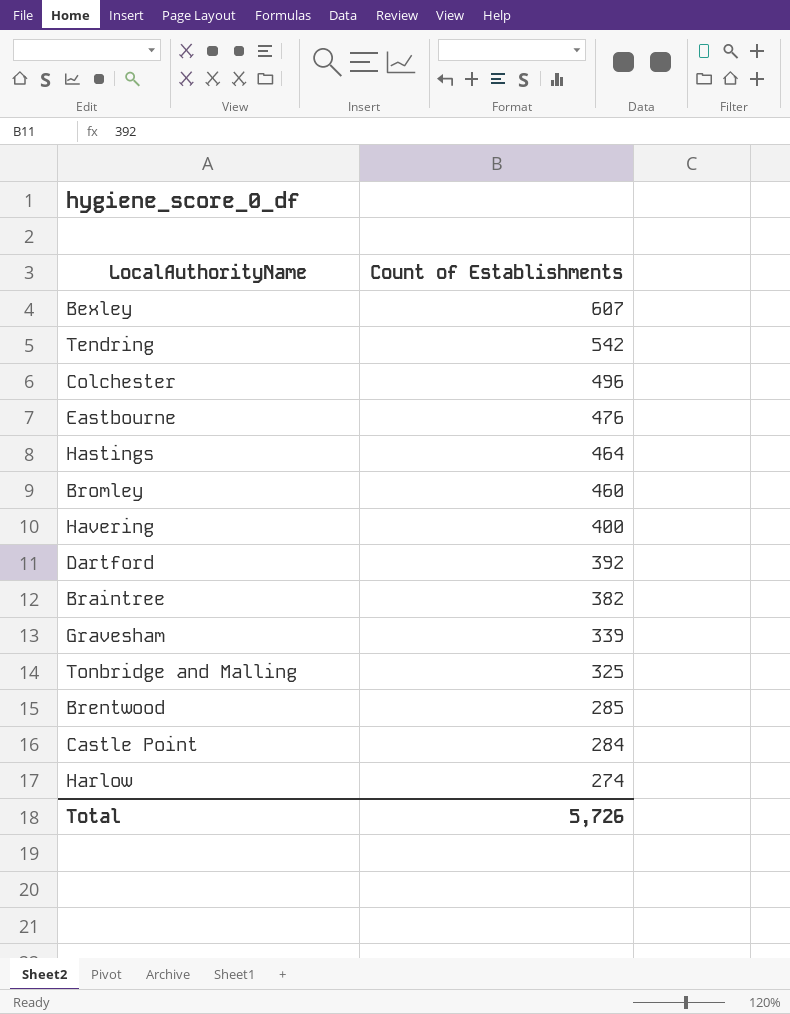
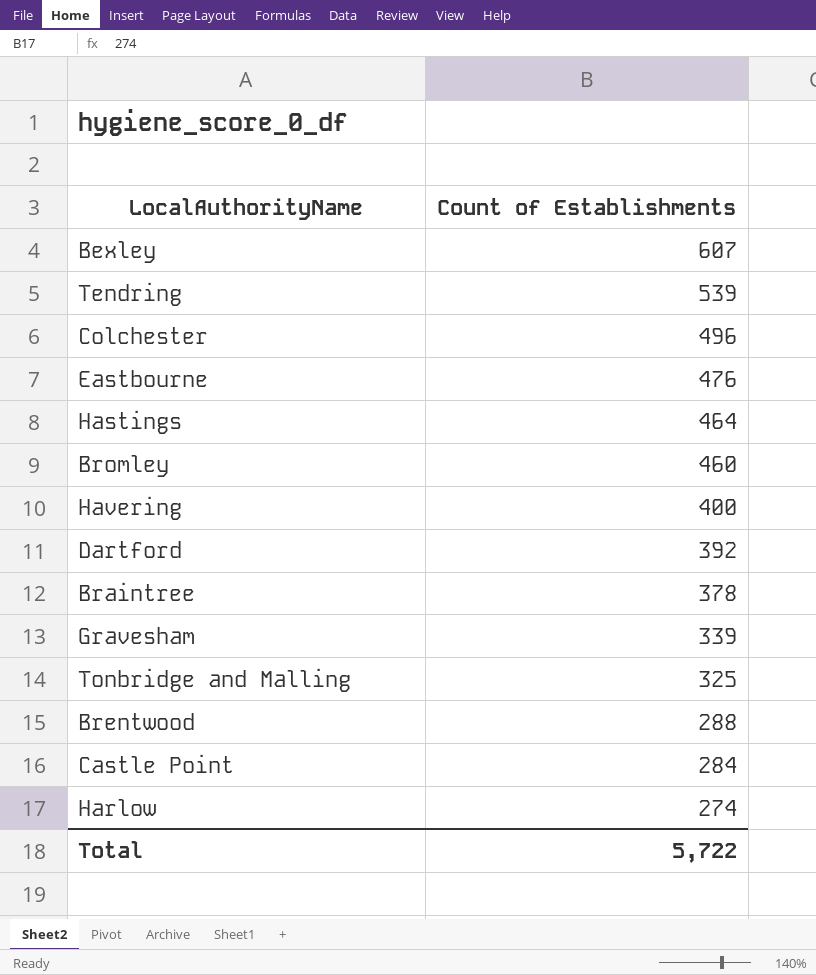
Tendring | Count of Establishments: 542 -> 539
Braintree | Count of Establishments: 382 -> 378
Brentwood | Count of Establishments: 285 -> 288
Total | Count of Establishments: 5,726 -> 5,722

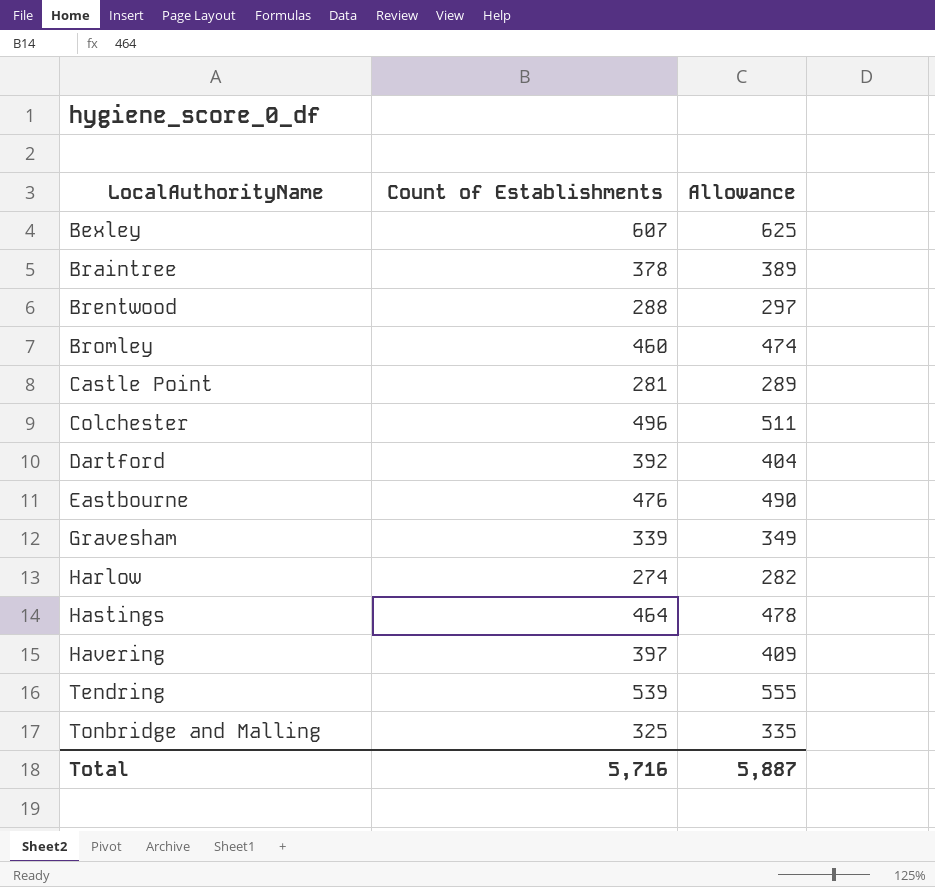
row order: Count of Establishments descending -> LocalAuthorityName ascending
column Allowance | formula: none -> [Count of Establishments] * 1.03
Castle Point | Count of Establishments: 284 -> 281
Havering | Count of Establishments: 400 -> 397
Total | Count of Establishments: 5,722 -> 5,716

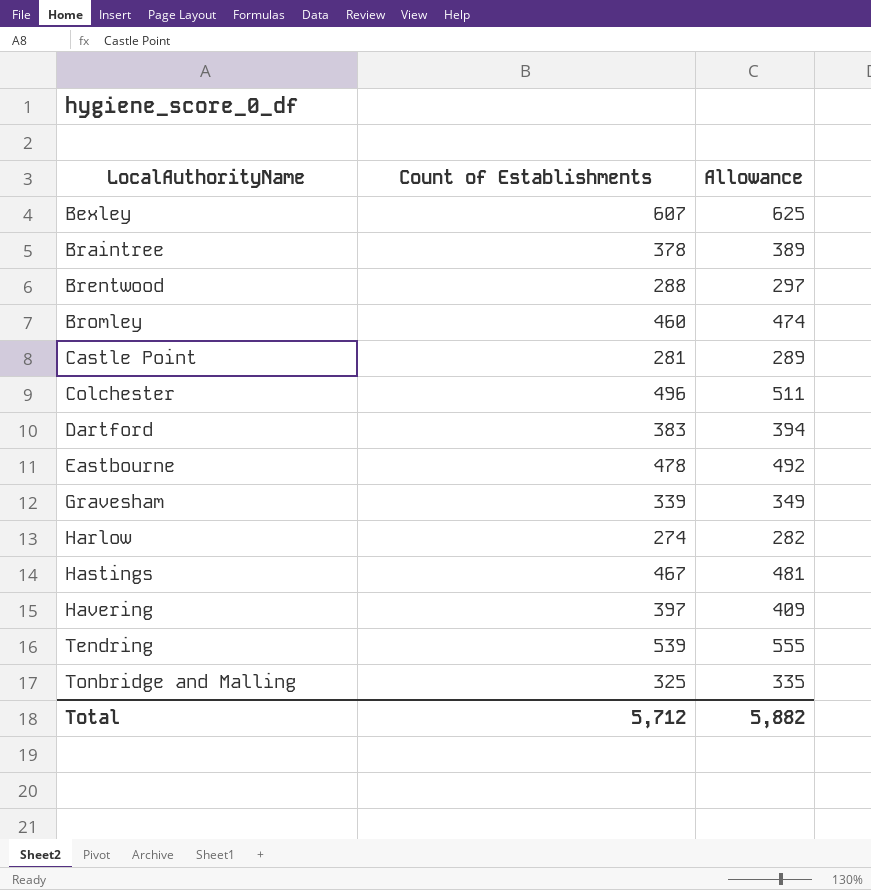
Dartford | Count of Establishments: 392 -> 383
Dartford | Allowance: 404 -> 394
Eastbourne | Count of Establishments: 476 -> 478
Eastbourne | Allowance: 490 -> 492
Hastings | Count of Establishments: 464 -> 467
Hastings | Allowance: 478 -> 481
Total | Count of Establishments: 5,716 -> 5,712
Total | Allowance: 5,887 -> 5,882

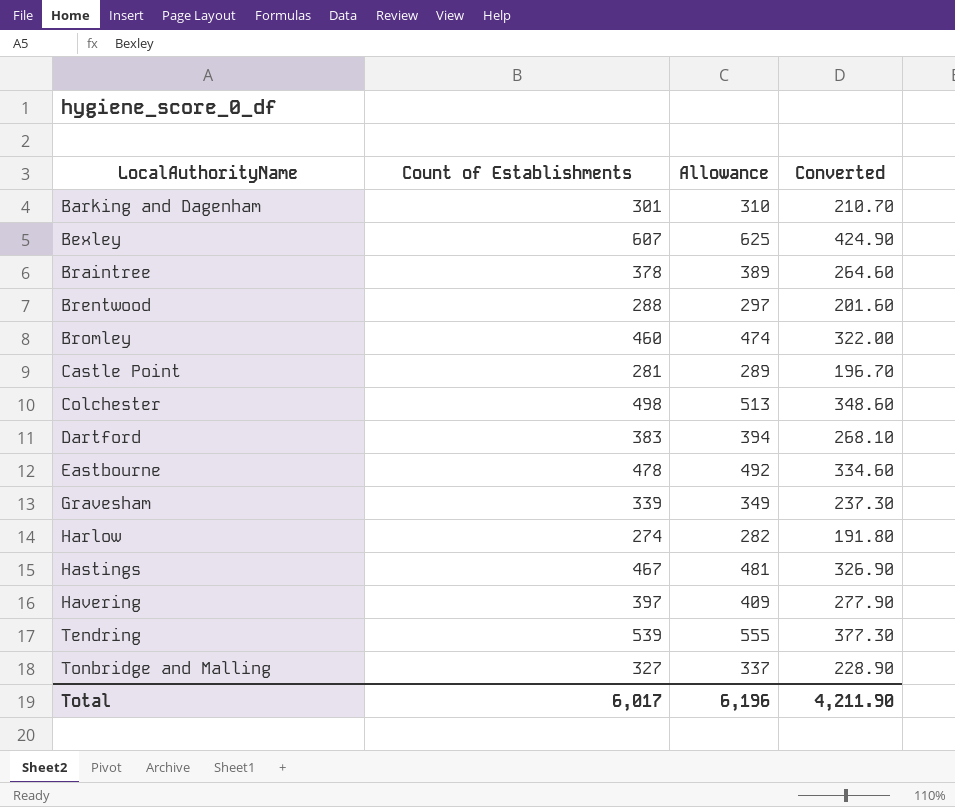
column Converted | formula: none -> [Count of Establishments] * 0.7
row Barking and Dagenham: none -> 301 | 310 | 210.70
Colchester | Count of Establishments: 496 -> 498
Colchester | Allowance: 511 -> 513
Tonbridge and Malling | Count of Establishments: 325 -> 327
Tonbridge and Malling | Allowance: 335 -> 337
Total | Count of Establishments: 5,712 -> 6,017
Total | Allowance: 5,882 -> 6,196

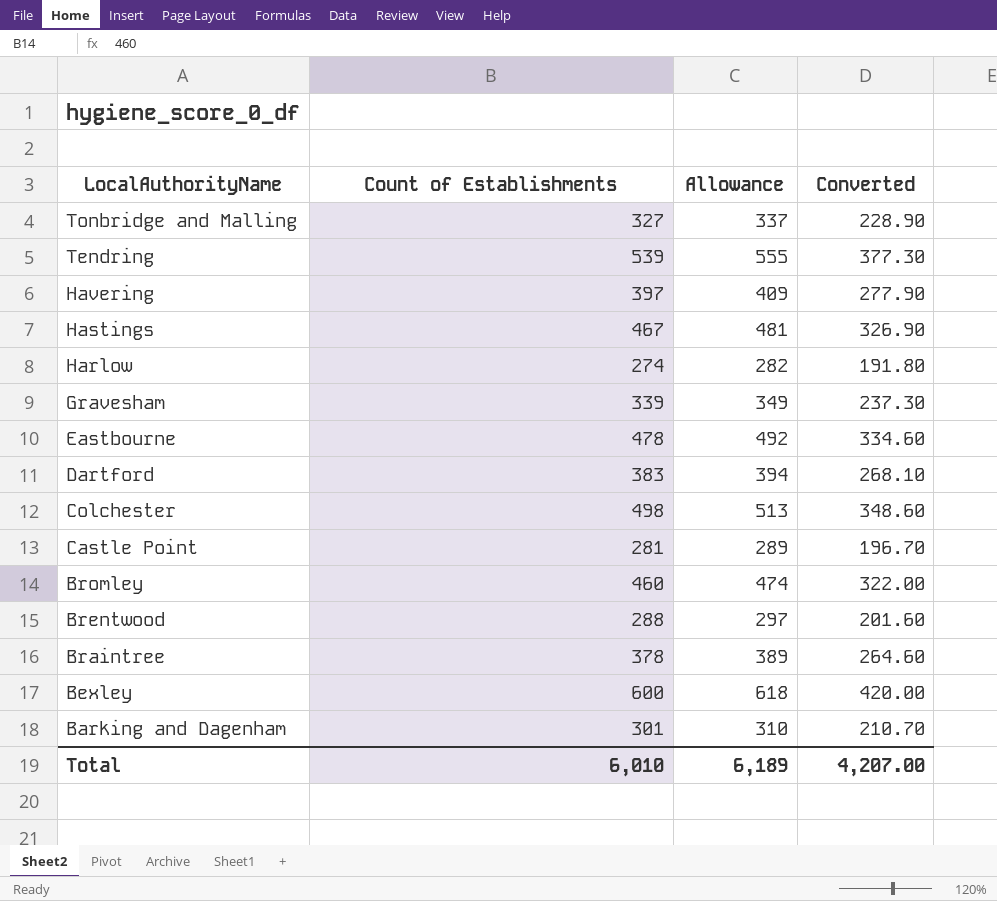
row order: LocalAuthorityName ascending -> LocalAuthorityName descending
Bexley | Count of Establishments: 607 -> 600
Bexley | Allowance: 625 -> 618
Bexley | Converted: 424.90 -> 420.00
Total | Count of Establishments: 6,017 -> 6,010
Total | Allowance: 6,196 -> 6,189
Total | Converted: 4,211.90 -> 4,207.00

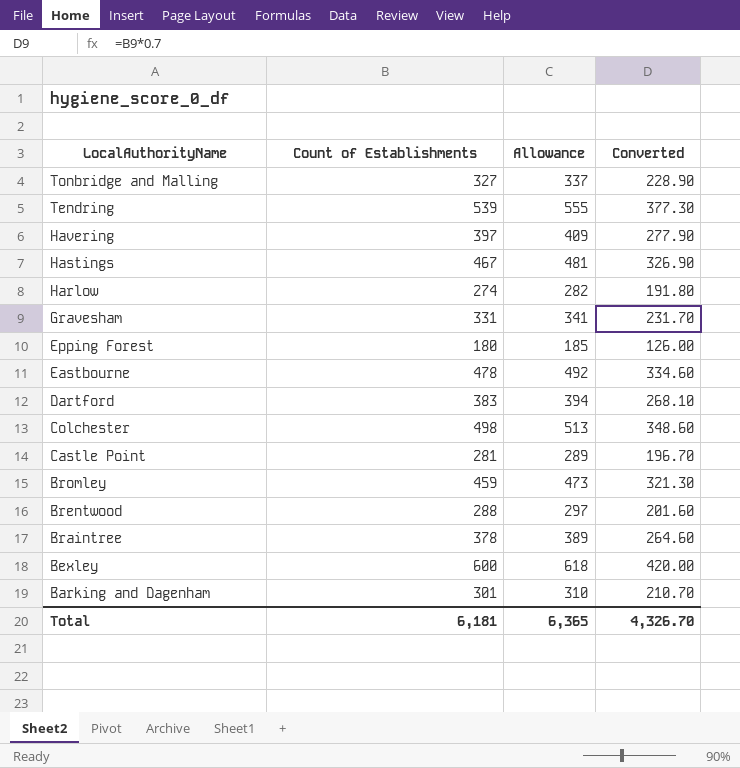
Gravesham | Count of Establishments: 339 -> 331
Gravesham | Allowance: 349 -> 341
Gravesham | Converted: 237.30 -> 231.70
row Epping Forest: none -> 180 | 185 | 126.00
Bromley | Count of Establishments: 460 -> 459
Bromley | Allowance: 474 -> 473
Bromley | Converted: 322.00 -> 321.30
Total | Count of Establishments: 6,010 -> 6,181
Total | Allowance: 6,189 -> 6,365
Total | Converted: 4,207.00 -> 4,326.70

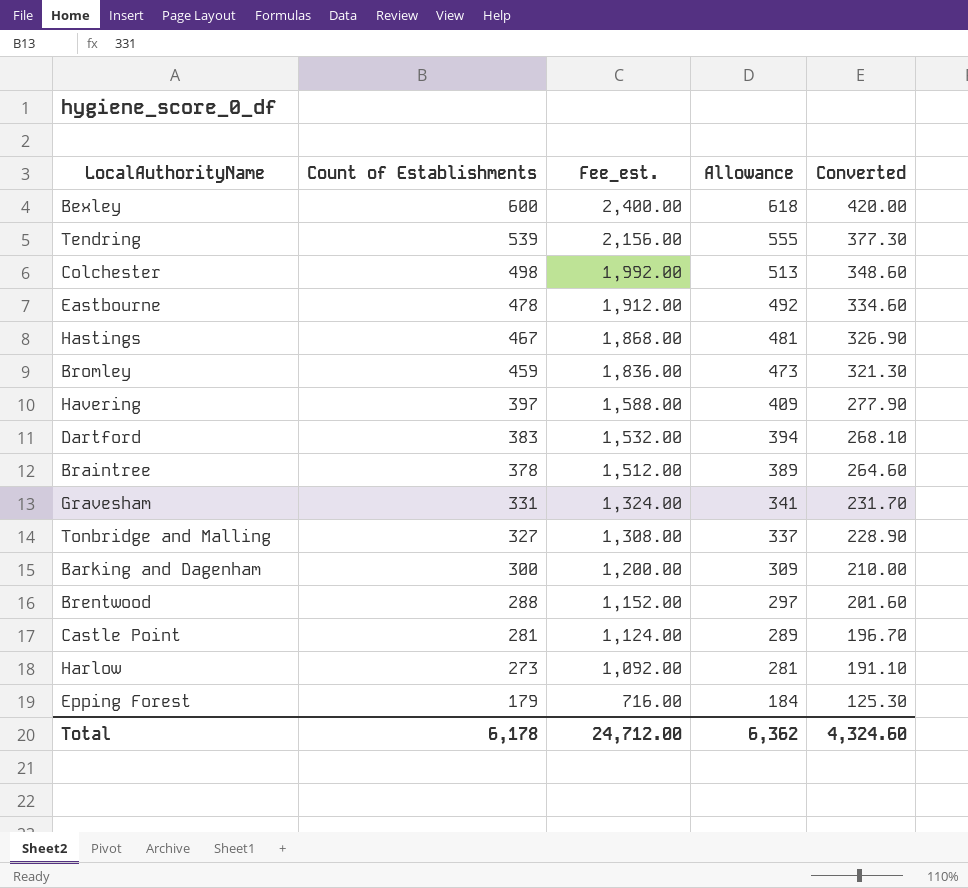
row order: LocalAuthorityName descending -> Count of Establishments descending
column Fee_est. | formula: none -> [Count of Establishments] * 4
Barking and Dagenham | Count of Establishments: 301 -> 300
Barking and Dagenham | Allowance: 310 -> 309
Barking and Dagenham | Converted: 210.70 -> 210.00
Harlow | Count of Establishments: 274 -> 273
Harlow | Allowance: 282 -> 281
Harlow | Converted: 191.80 -> 191.10
Epping Forest | Count of Establishments: 180 -> 179
Epping Forest | Allowance: 185 -> 184
Epping Forest | Converted: 126.00 -> 125.30
Total | Count of Establishments: 6,181 -> 6,178
Total | Allowance: 6,365 -> 6,362
Total | Converted: 4,326.70 -> 4,324.60

